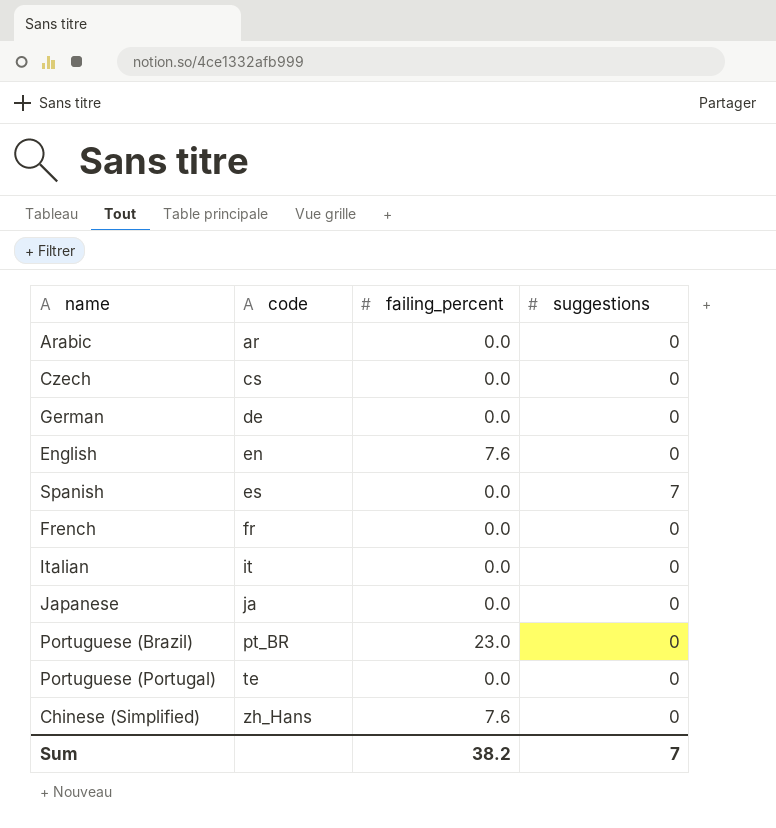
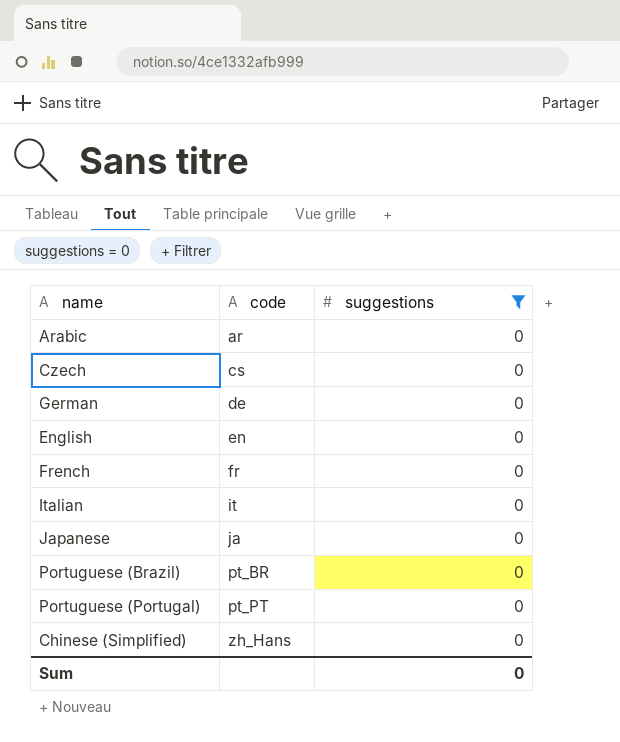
filter: none -> suggestions = 0
column failing_percent | position: 3 -> none
Portuguese (Portugal) | code: te -> pt_PT
Sum | suggestions: 7 -> 0

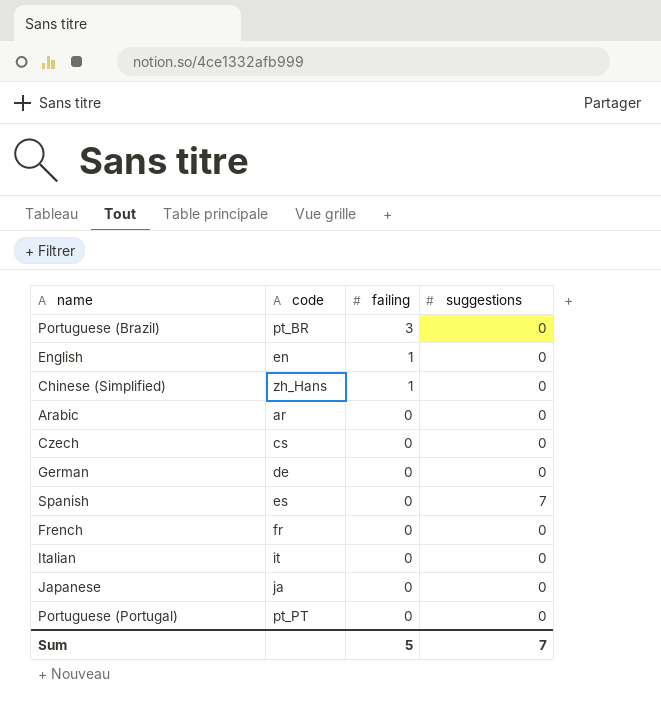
filter: suggestions = 0 -> none
row order: code ascending -> failing descending
column failing | position: none -> 3
Sum | suggestions: 0 -> 7

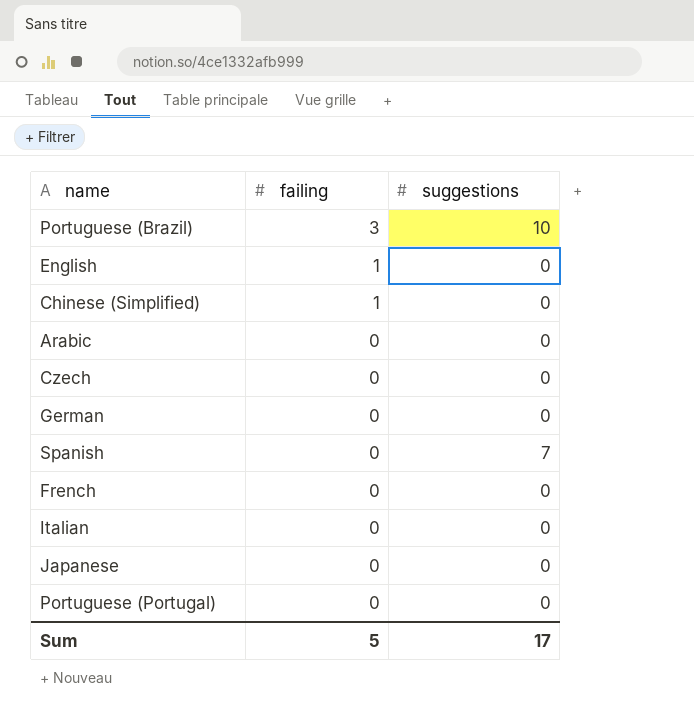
column code | position: 2 -> none
Portuguese (Brazil) | suggestions: 0 -> 10
Sum | suggestions: 7 -> 17

